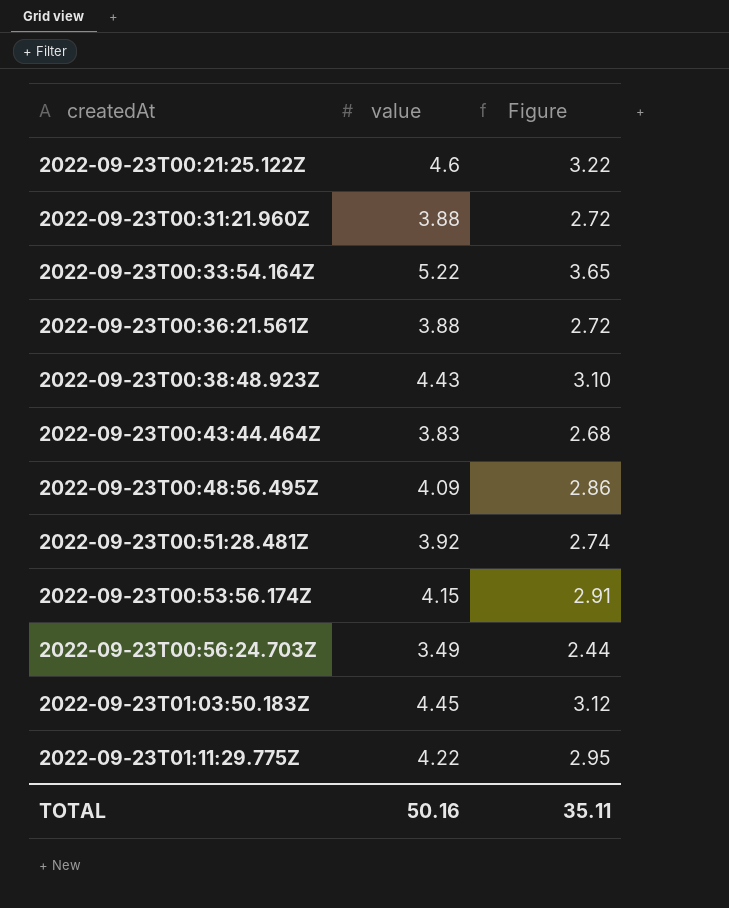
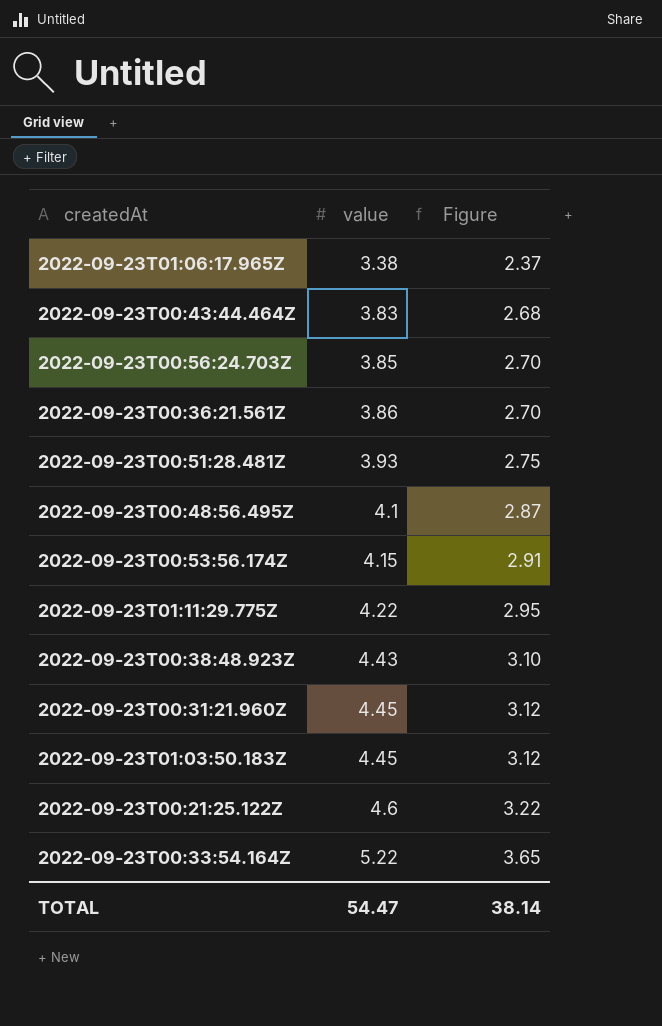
row order: createdAt ascending -> value ascending
row 2022-09-23T01:06:17.965Z: none -> 3.38 | 2.37
2022-09-23T00:56:24.703Z | value: 3.49 -> 3.85
2022-09-23T00:56:24.703Z | Figure: 2.44 -> 2.70
2022-09-23T00:36:21.561Z | value: 3.88 -> 3.86
2022-09-23T00:36:21.561Z | Figure: 2.72 -> 2.70
2022-09-23T00:51:28.481Z | value: 3.92 -> 3.93
2022-09-23T00:51:28.481Z | Figure: 2.74 -> 2.75
2022-09-23T00:48:56.495Z | value: 4.09 -> 4.1
2022-09-23T00:48:56.495Z | Figure: 2.86 -> 2.87
2022-09-23T00:31:21.960Z | value: 3.88 -> 4.45
2022-09-23T00:31:21.960Z | Figure: 2.72 -> 3.12
TOTAL | value: 50.16 -> 54.47
TOTAL | Figure: 35.11 -> 38.14

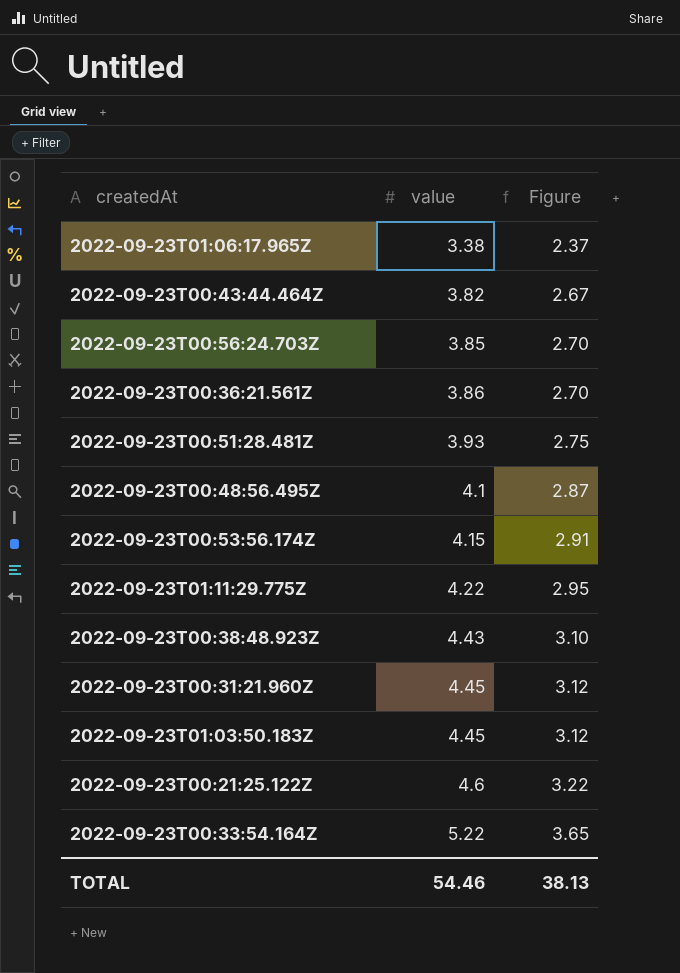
2022-09-23T00:43:44.464Z | value: 3.83 -> 3.82
2022-09-23T00:43:44.464Z | Figure: 2.68 -> 2.67
TOTAL | value: 54.47 -> 54.46
TOTAL | Figure: 38.14 -> 38.13

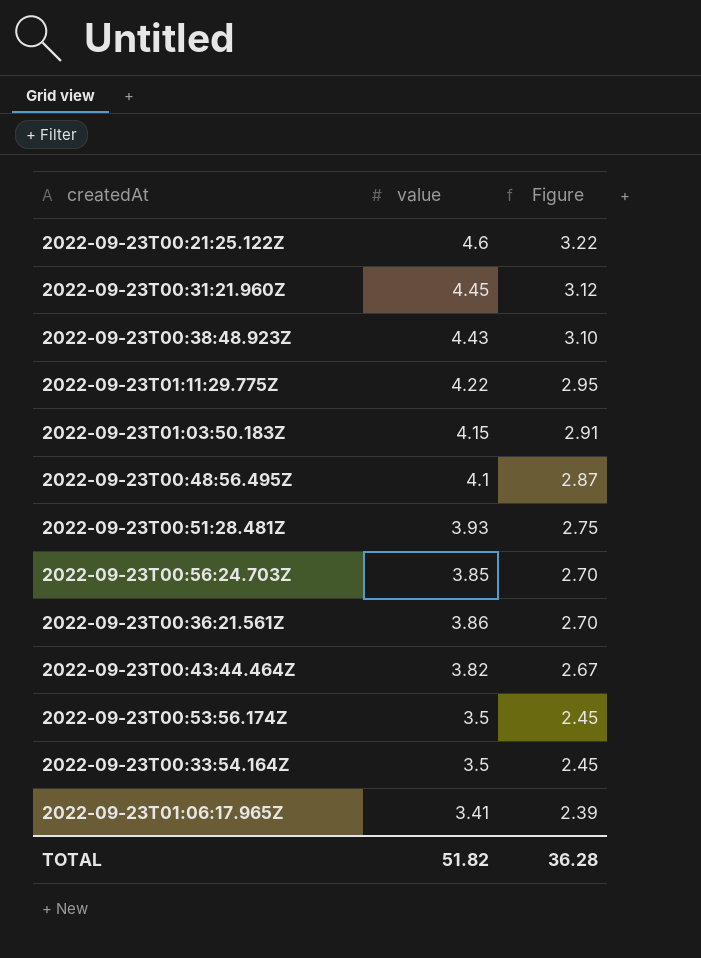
row order: value ascending -> Figure descending
2022-09-23T01:03:50.183Z | value: 4.45 -> 4.15
2022-09-23T01:03:50.183Z | Figure: 3.12 -> 2.91
2022-09-23T00:53:56.174Z | value: 4.15 -> 3.5
2022-09-23T00:53:56.174Z | Figure: 2.91 -> 2.45
2022-09-23T00:33:54.164Z | value: 5.22 -> 3.5
2022-09-23T00:33:54.164Z | Figure: 3.65 -> 2.45
2022-09-23T01:06:17.965Z | value: 3.38 -> 3.41
2022-09-23T01:06:17.965Z | Figure: 2.37 -> 2.39
TOTAL | value: 54.46 -> 51.82
TOTAL | Figure: 38.13 -> 36.28

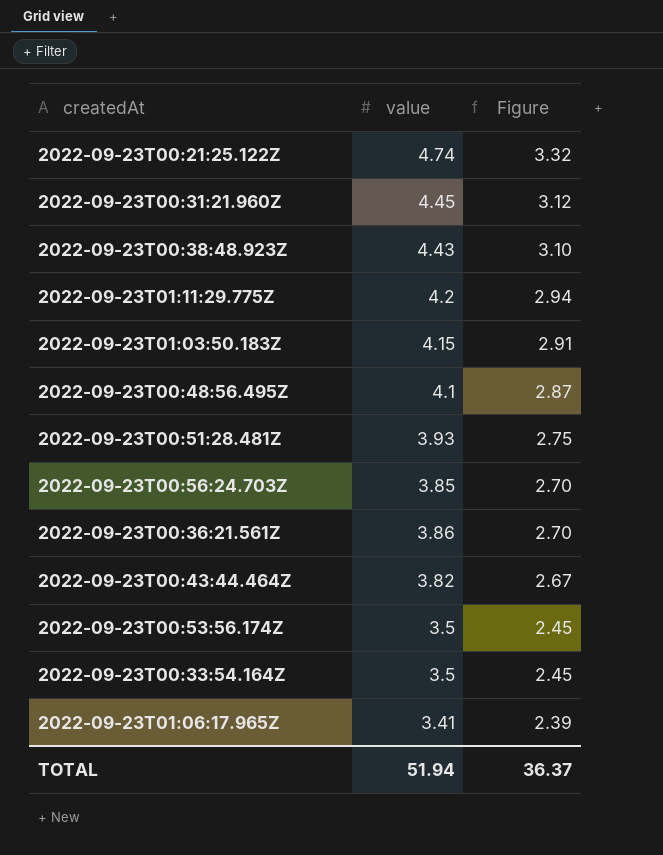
2022-09-23T00:21:25.122Z | value: 4.6 -> 4.74
2022-09-23T00:21:25.122Z | Figure: 3.22 -> 3.32
2022-09-23T01:11:29.775Z | value: 4.22 -> 4.2
2022-09-23T01:11:29.775Z | Figure: 2.95 -> 2.94
TOTAL | value: 51.82 -> 51.94
TOTAL | Figure: 36.28 -> 36.37

